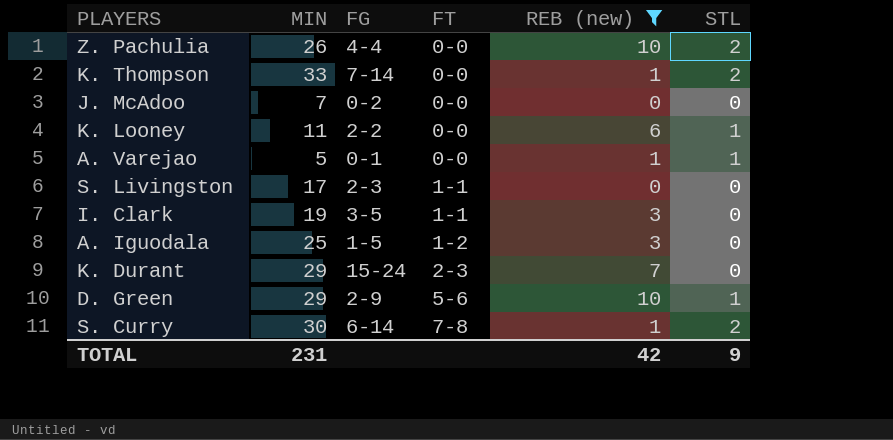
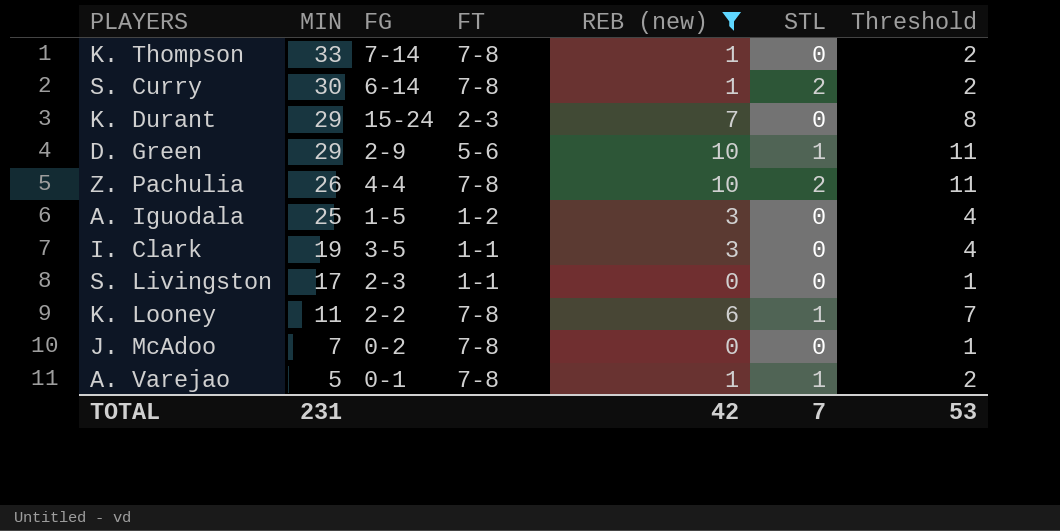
row order: FT ascending -> MIN descending
column Threshold | formula: none -> [REB (new)] + 1
K. Thompson | FT: 0-0 -> 7-8
K. Thompson | STL: 2 -> 0
Z. Pachulia | FT: 0-0 -> 7-8
K. Looney | FT: 0-0 -> 7-8
J. McAdoo | FT: 0-0 -> 7-8
A. Varejao | FT: 0-0 -> 7-8
TOTAL | STL: 9 -> 7

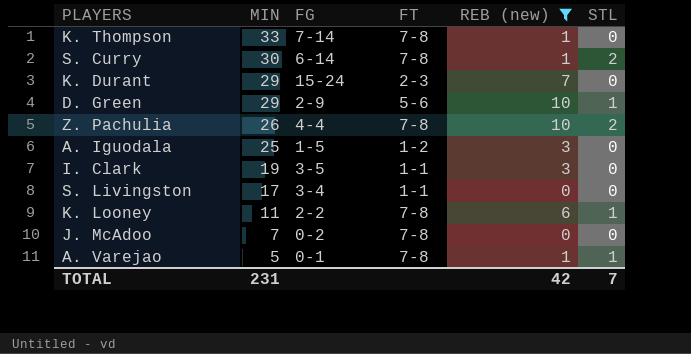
column Threshold | formula: [REB (new)] + 1 -> none
S. Livingston | FG: 2-3 -> 3-4

